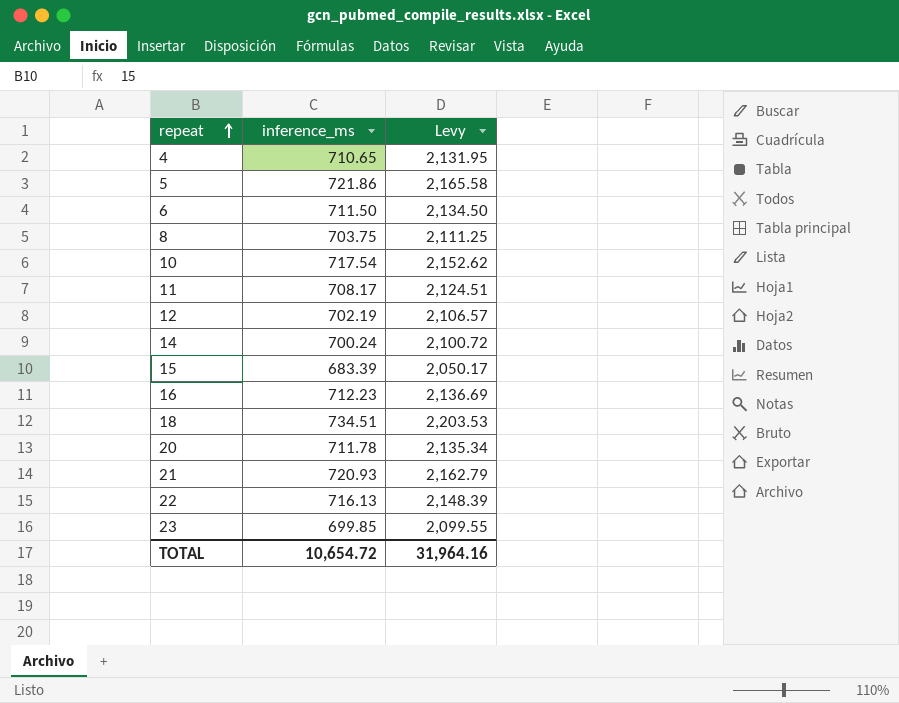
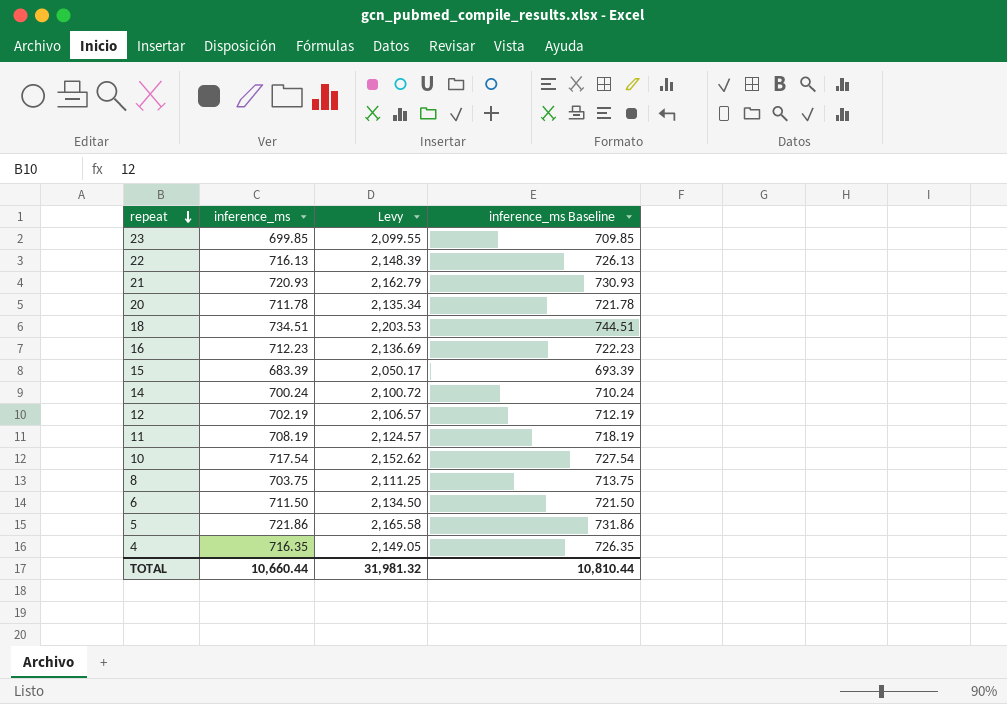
row order: repeat ascending -> repeat descending
column inference_ms Baseline | formula: none -> [inference_ms] + 10
11 | inference_ms: 708.17 -> 708.19
11 | Levy: 2,124.51 -> 2,124.57
4 | inference_ms: 710.65 -> 716.35
4 | Levy: 2,131.95 -> 2,149.05
TOTAL | inference_ms: 10,654.72 -> 10,660.44
TOTAL | Levy: 31,964.16 -> 31,981.32

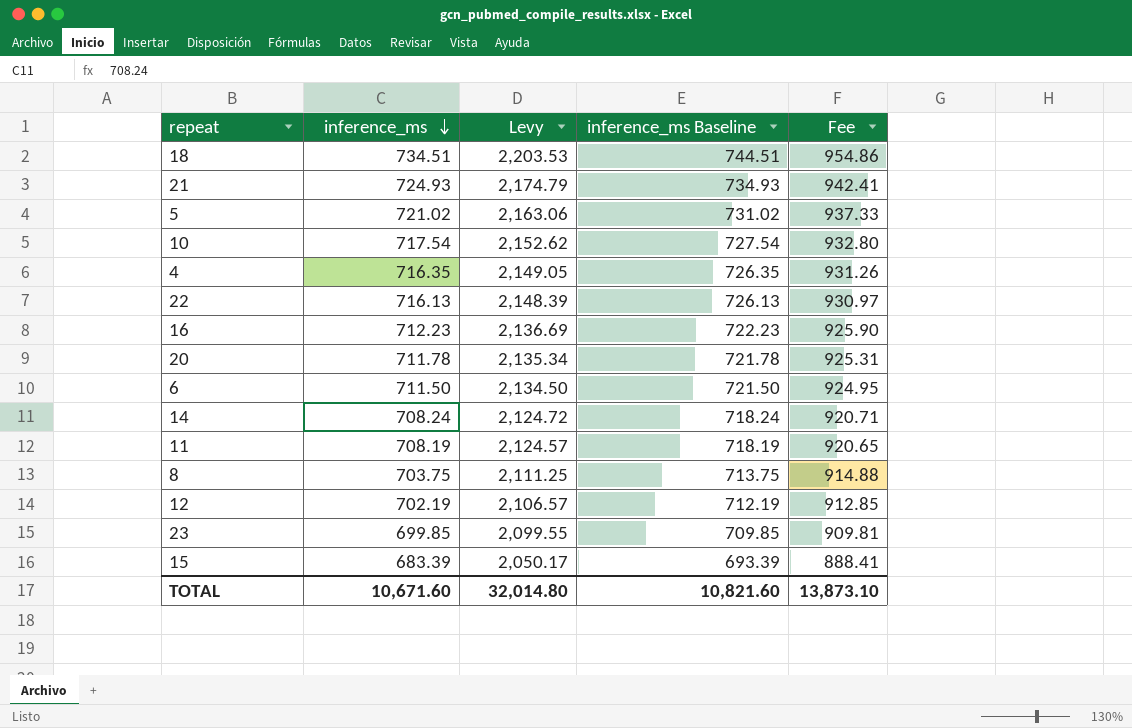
row order: repeat descending -> inference_ms descending
column Fee | formula: none -> [inference_ms] * 1.3
21 | inference_ms: 720.93 -> 724.93
21 | Levy: 2,162.79 -> 2,174.79
21 | inference_ms Baseline: 730.93 -> 734.93
5 | inference_ms: 721.86 -> 721.02
5 | Levy: 2,165.58 -> 2,163.06
5 | inference_ms Baseline: 731.86 -> 731.02
14 | inference_ms: 700.24 -> 708.24
14 | Levy: 2,100.72 -> 2,124.72
14 | inference_ms Baseline: 710.24 -> 718.24
TOTAL | inference_ms: 10,660.44 -> 10,671.60
TOTAL | Levy: 31,981.32 -> 32,014.80
TOTAL | inference_ms Baseline: 10,810.44 -> 10,821.60

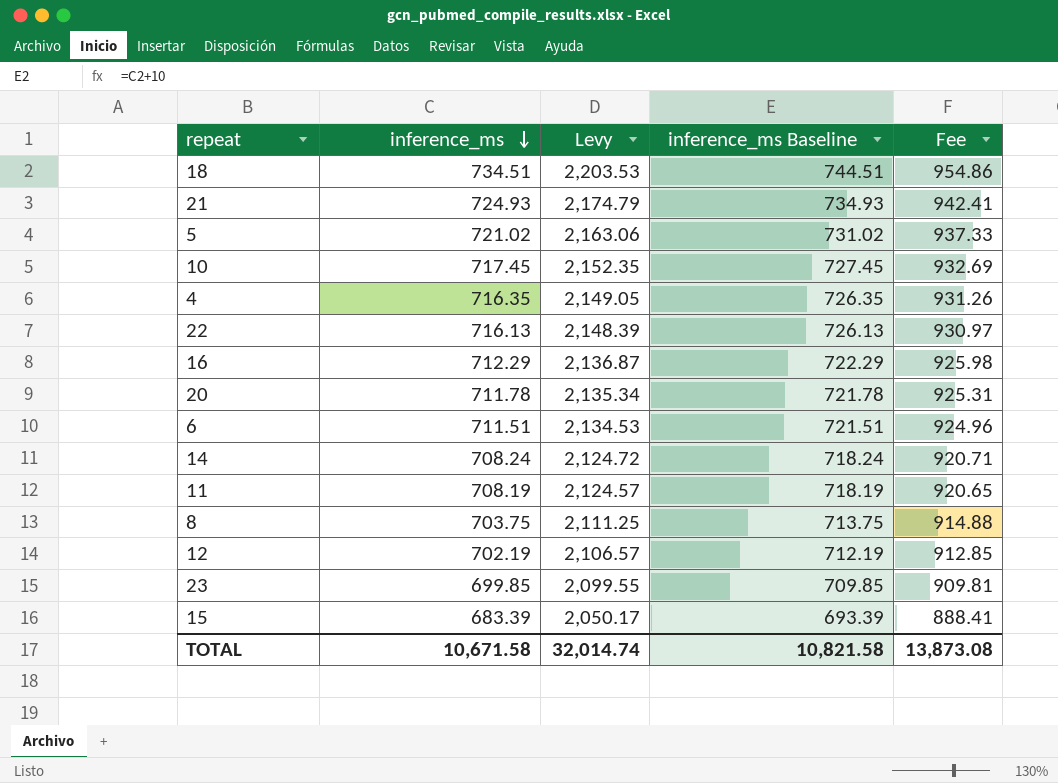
10 | inference_ms: 717.54 -> 717.45
10 | Levy: 2,152.62 -> 2,152.35
10 | inference_ms Baseline: 727.54 -> 727.45
10 | Fee: 932.80 -> 932.69
16 | inference_ms: 712.23 -> 712.29
16 | Levy: 2,136.69 -> 2,136.87
16 | inference_ms Baseline: 722.23 -> 722.29
16 | Fee: 925.90 -> 925.98
6 | inference_ms: 711.50 -> 711.51
6 | Levy: 2,134.50 -> 2,134.53
6 | inference_ms Baseline: 721.50 -> 721.51
6 | Fee: 924.95 -> 924.96
TOTAL | inference_ms: 10,671.60 -> 10,671.58
TOTAL | Levy: 32,014.80 -> 32,014.74
TOTAL | inference_ms Baseline: 10,821.60 -> 10,821.58
TOTAL | Fee: 13,873.10 -> 13,873.08

